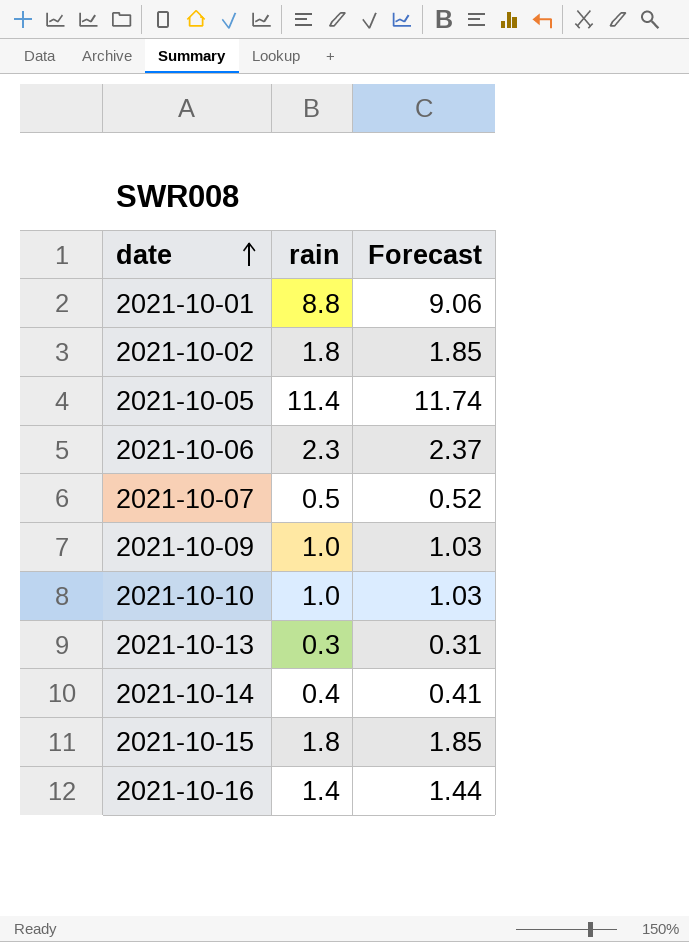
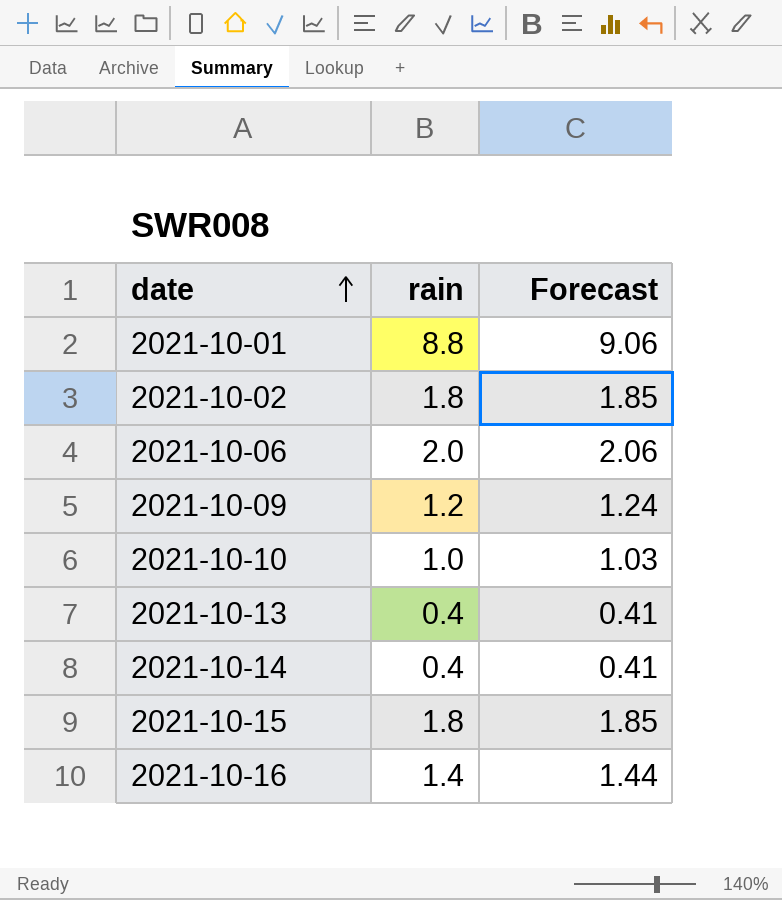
row 2021-10-05: 11.4 | 11.74 -> none
row 2021-10-07: 0.5 | 0.52 -> none
2021-10-06 | rain: 2.3 -> 2.0
2021-10-06 | Forecast: 2.37 -> 2.06
2021-10-09 | rain: 1.0 -> 1.2
2021-10-09 | Forecast: 1.03 -> 1.24
2021-10-13 | rain: 0.3 -> 0.4
2021-10-13 | Forecast: 0.31 -> 0.41

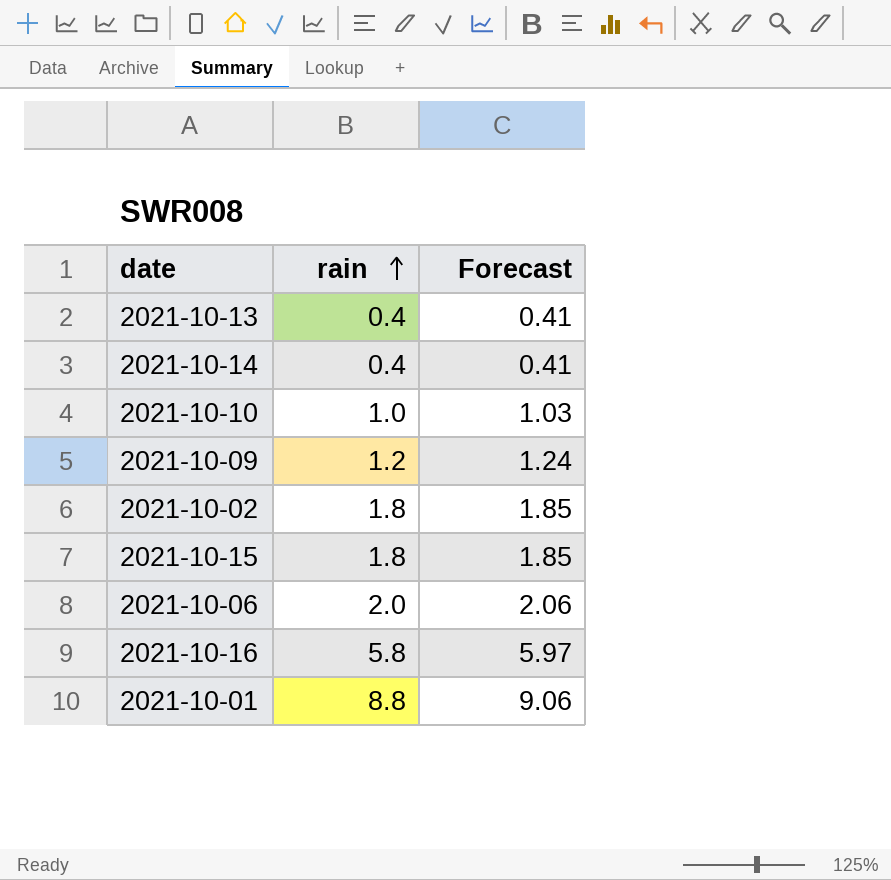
row order: date ascending -> rain ascending
2021-10-16 | rain: 1.4 -> 5.8
2021-10-16 | Forecast: 1.44 -> 5.97

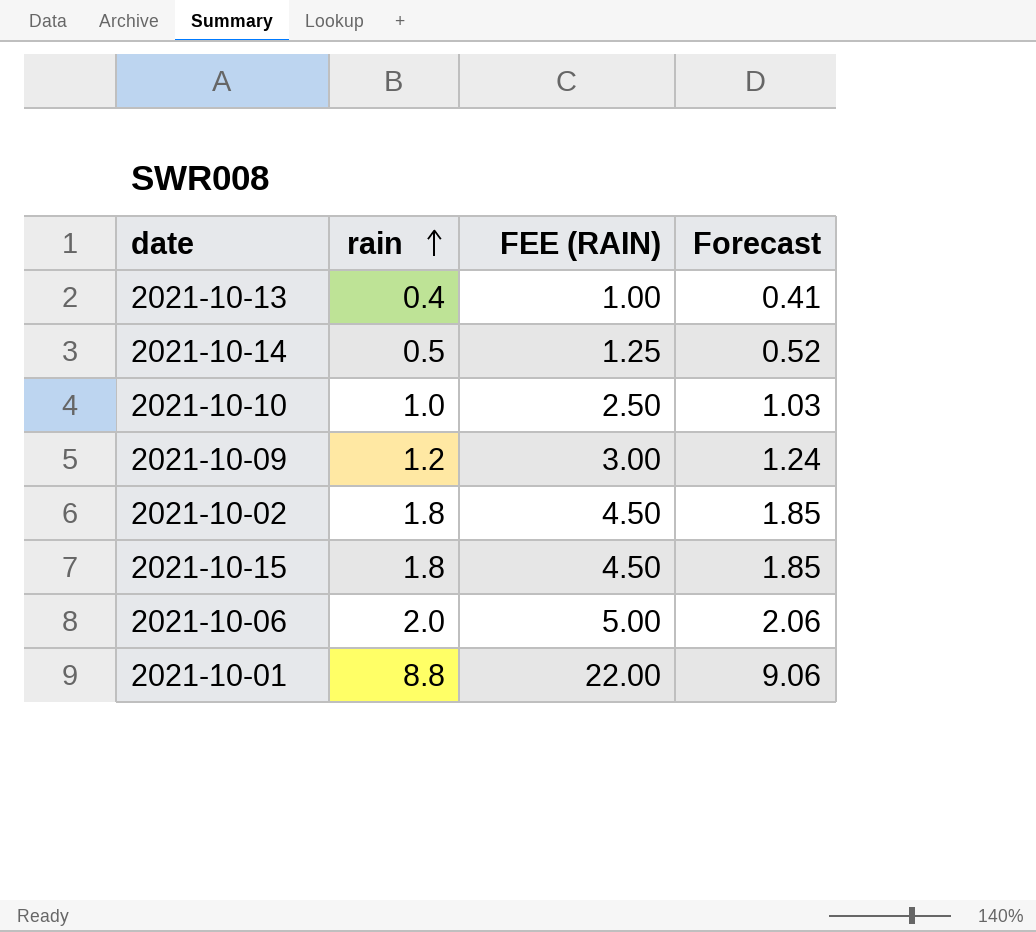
column FEE (RAIN) | formula: none -> [rain] * 2.5
row 2021-10-16: 5.8 | 5.97 -> none
2021-10-14 | rain: 0.4 -> 0.5
2021-10-14 | Forecast: 0.41 -> 0.52

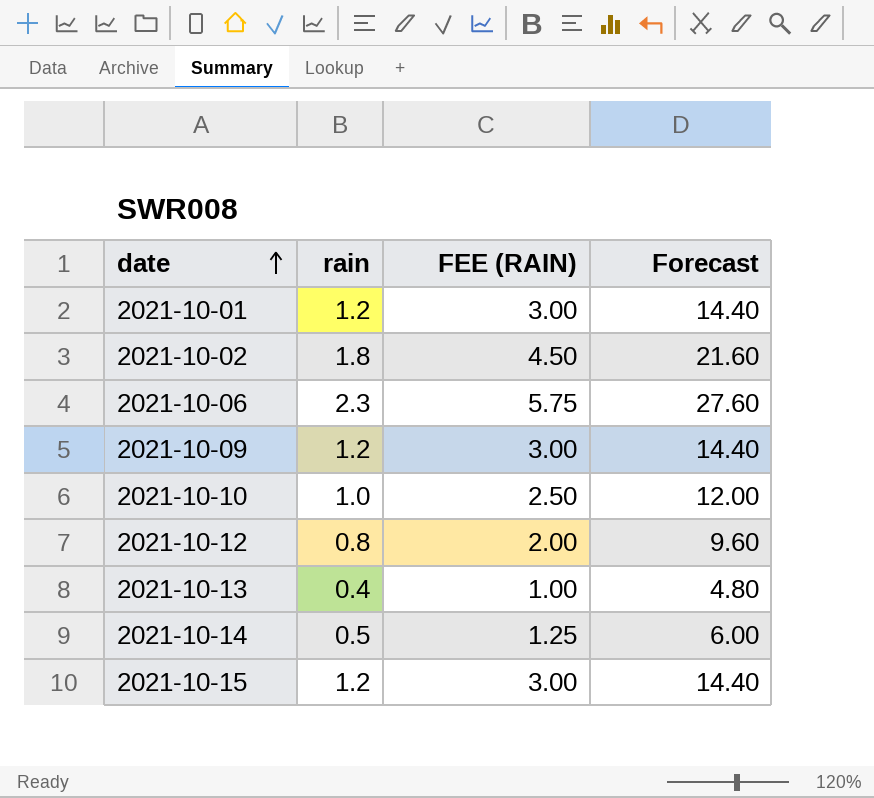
row order: rain ascending -> date ascending
column Forecast | formula: [rain] * 1.03 -> [rain] * 12
2021-10-01 | rain: 8.8 -> 1.2
2021-10-01 | FEE (RAIN): 22.00 -> 3.00
2021-10-06 | rain: 2.0 -> 2.3
2021-10-06 | FEE (RAIN): 5.00 -> 5.75
row 2021-10-12: none -> 0.8 | 2.00 | 9.60
2021-10-15 | rain: 1.8 -> 1.2
2021-10-15 | FEE (RAIN): 4.50 -> 3.00

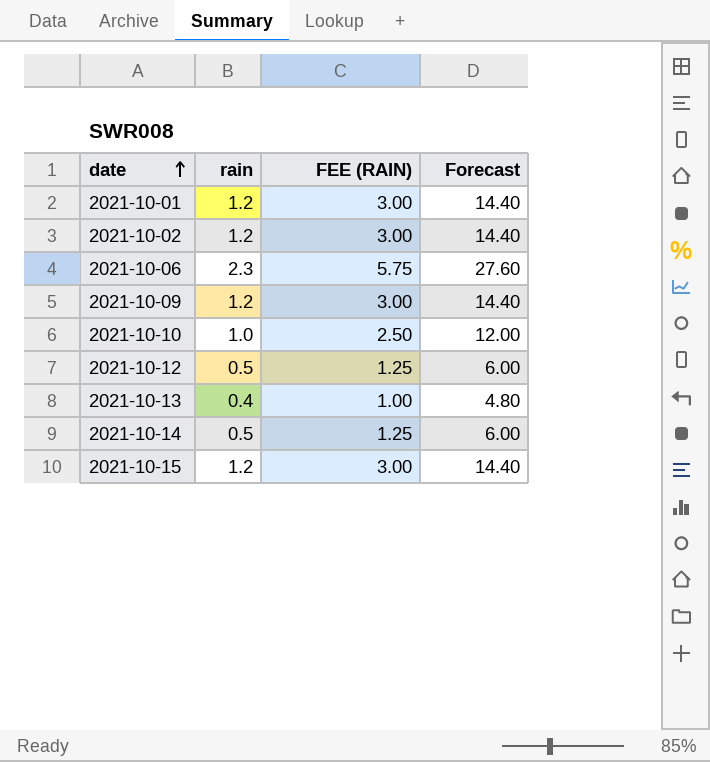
2021-10-02 | rain: 1.8 -> 1.2
2021-10-02 | FEE (RAIN): 4.50 -> 3.00
2021-10-02 | Forecast: 21.60 -> 14.40
2021-10-12 | rain: 0.8 -> 0.5
2021-10-12 | FEE (RAIN): 2.00 -> 1.25
2021-10-12 | Forecast: 9.60 -> 6.00

